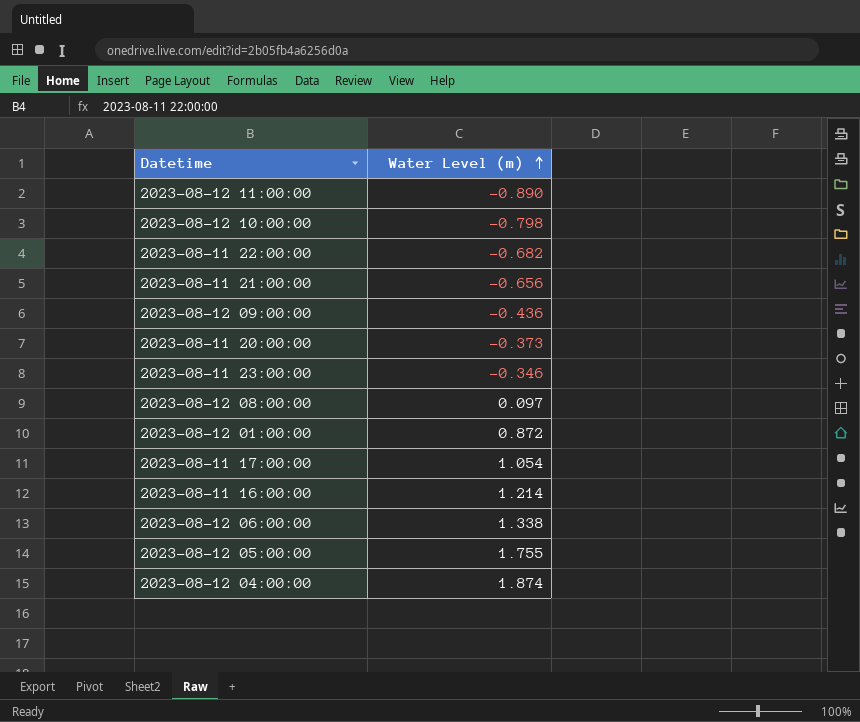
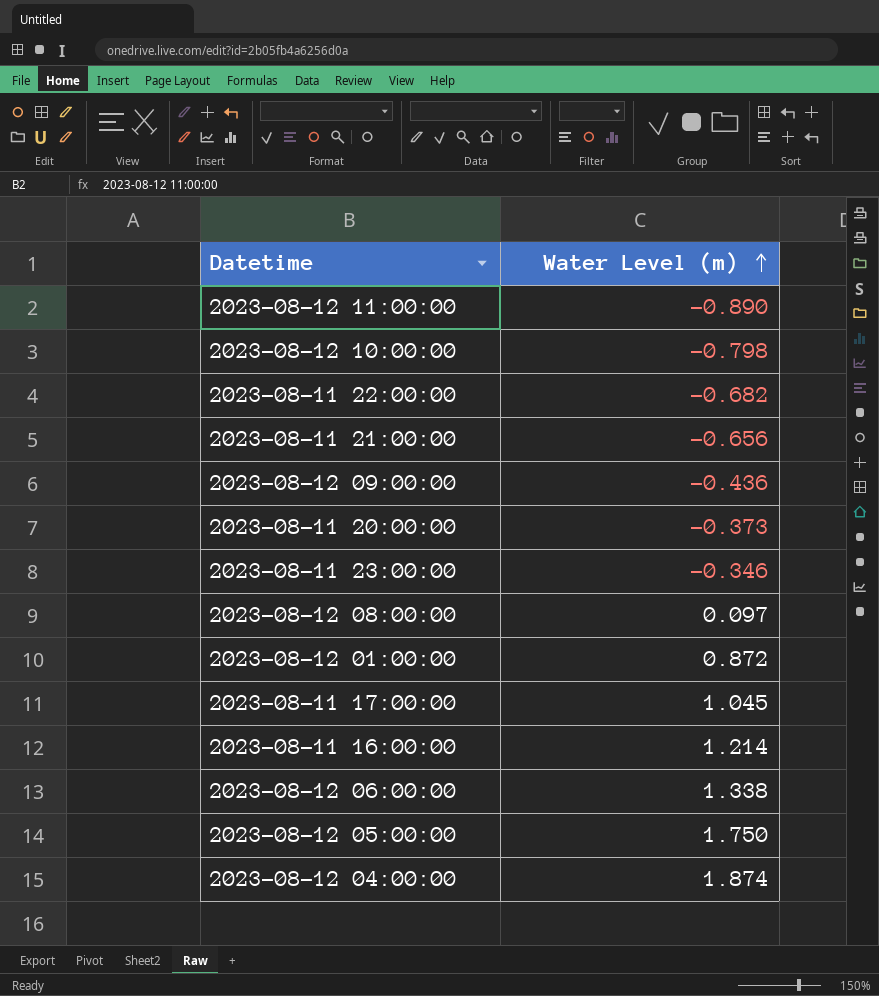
2023-08-11 17:00:00 | Water Level (m): 1.054 -> 1.045
2023-08-12 05:00:00 | Water Level (m): 1.755 -> 1.750

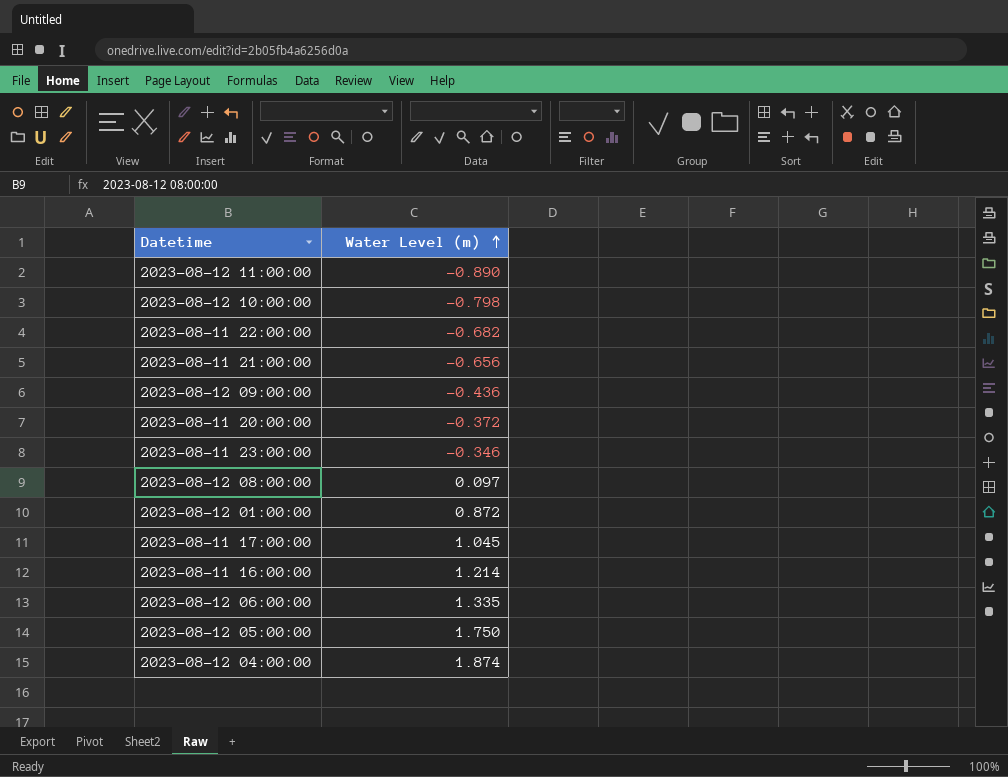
2023-08-11 20:00:00 | Water Level (m): -0.373 -> -0.372
2023-08-12 06:00:00 | Water Level (m): 1.338 -> 1.335

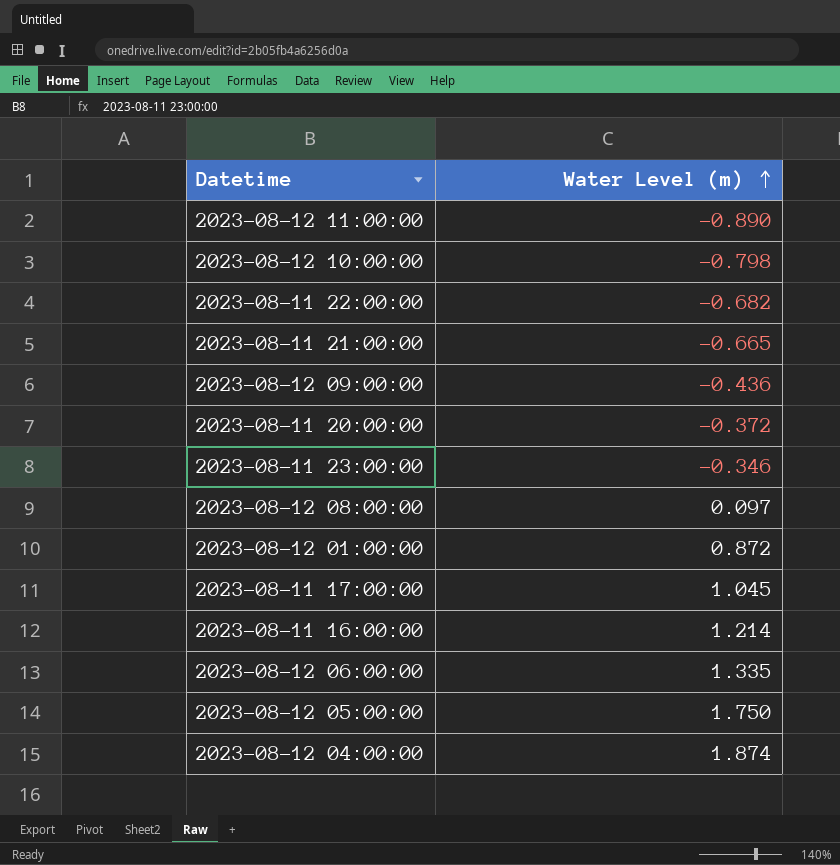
2023-08-11 21:00:00 | Water Level (m): -0.656 -> -0.665

